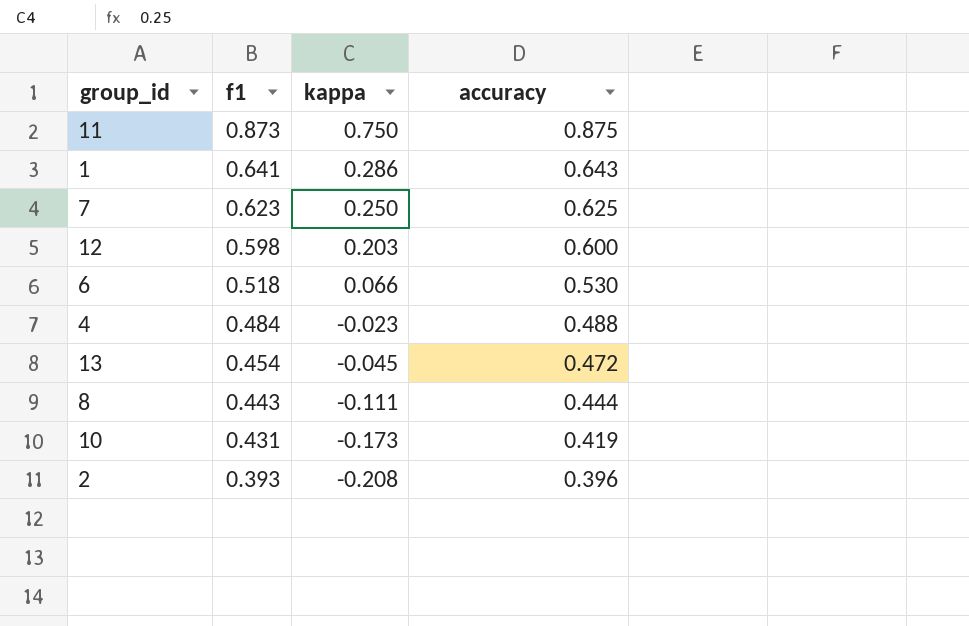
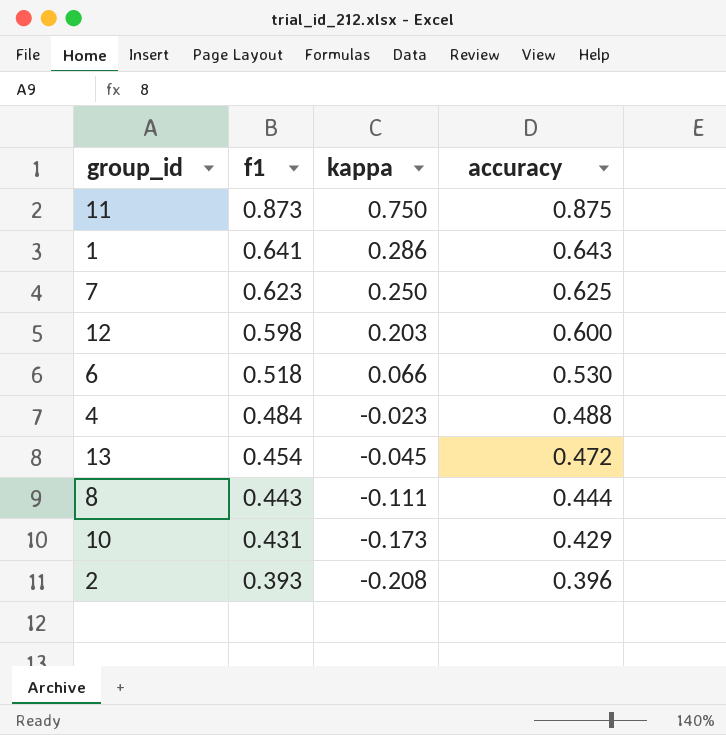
10 | accuracy: 0.419 -> 0.429

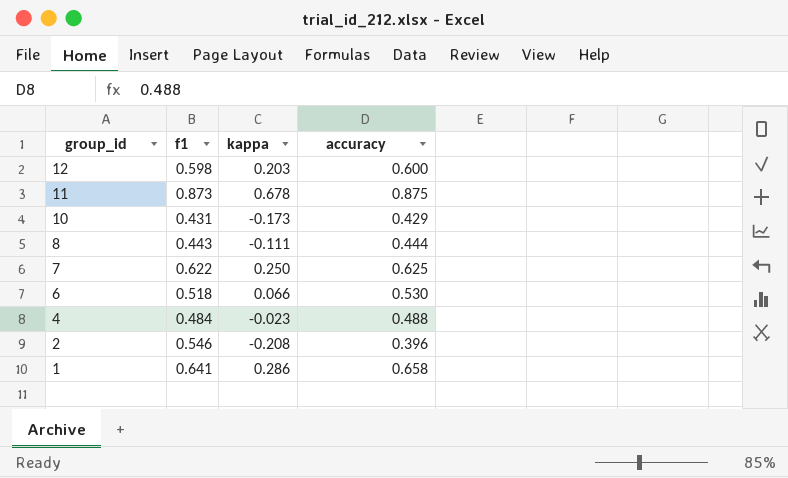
row order: f1 descending -> group_id descending
row 13: 0.454 | -0.045 | 0.472 -> none
11 | kappa: 0.750 -> 0.678
7 | f1: 0.623 -> 0.622
2 | f1: 0.393 -> 0.546
1 | accuracy: 0.643 -> 0.658

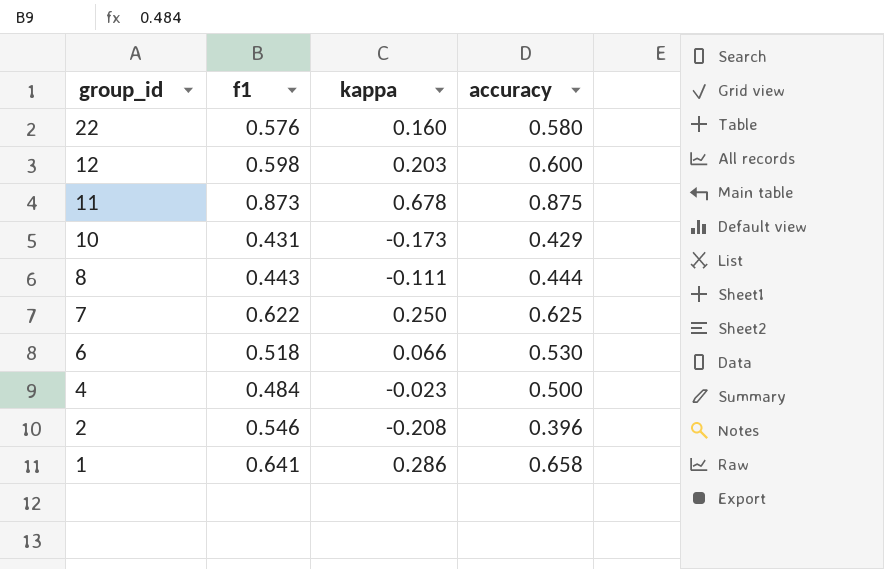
row 22: none -> 0.576 | 0.160 | 0.580
4 | accuracy: 0.488 -> 0.500

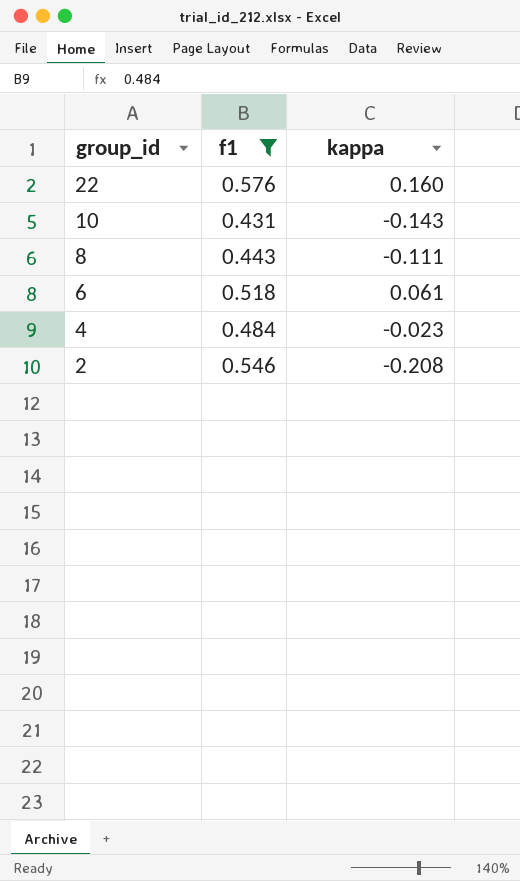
filter: none -> f1 <= 0.576
column accuracy | position: 4 -> none
10 | kappa: -0.173 -> -0.143
6 | kappa: 0.066 -> 0.061

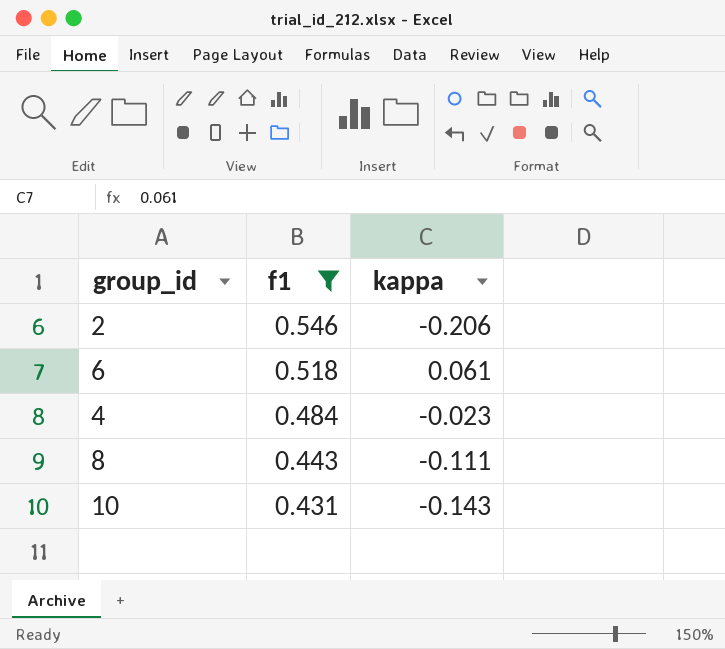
row order: group_id descending -> f1 descending
row 22: 0.576 | 0.160 -> none
2 | kappa: -0.208 -> -0.206

